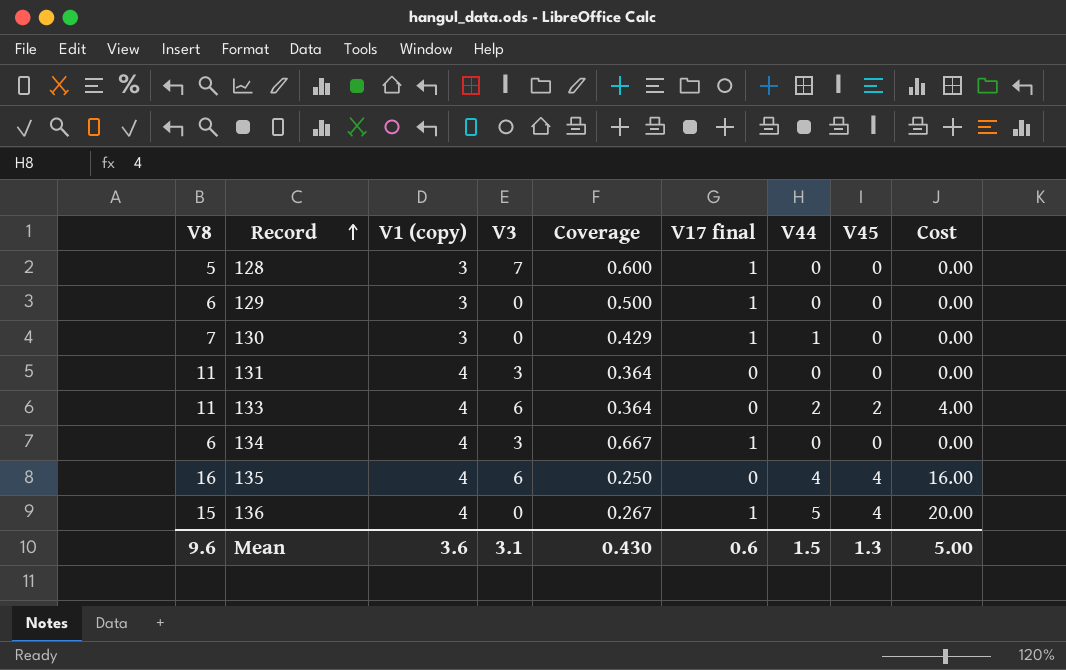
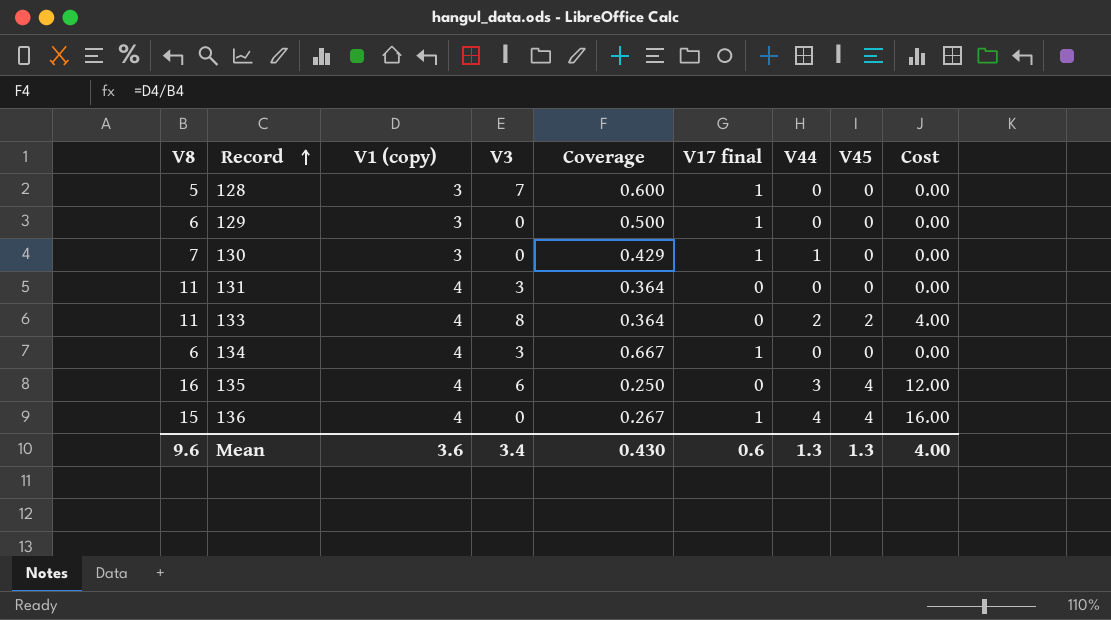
133 | V3: 6 -> 8
135 | V44: 4 -> 3
135 | Cost: 16.00 -> 12.00
136 | V44: 5 -> 4
136 | Cost: 20.00 -> 16.00
Mean | V3: 3.1 -> 3.4
Mean | V44: 1.5 -> 1.3
Mean | Cost: 5.00 -> 4.00

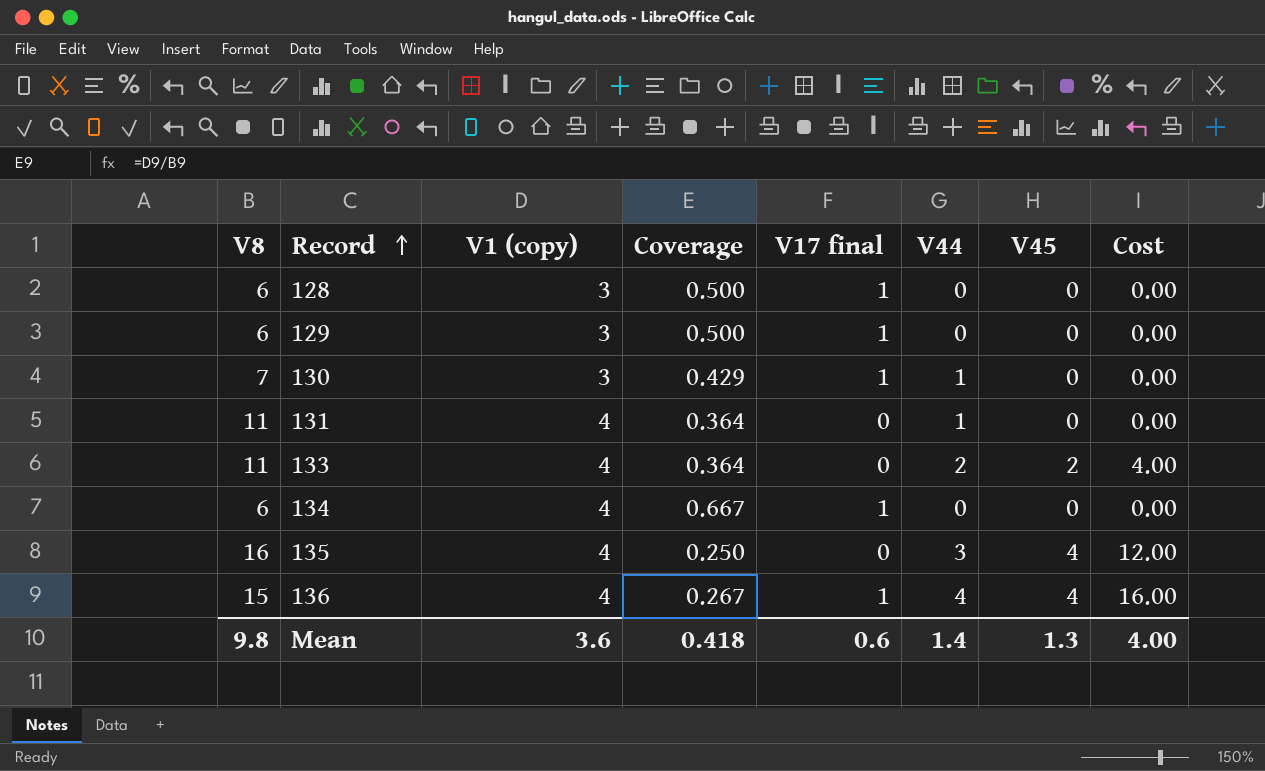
column V3 | position: 4 -> none
128 | V8: 5 -> 6
128 | Coverage: 0.600 -> 0.500
131 | V44: 0 -> 1
Mean | V8: 9.6 -> 9.8
Mean | Coverage: 0.430 -> 0.418
Mean | V44: 1.3 -> 1.4

